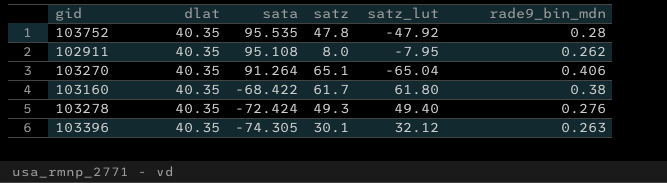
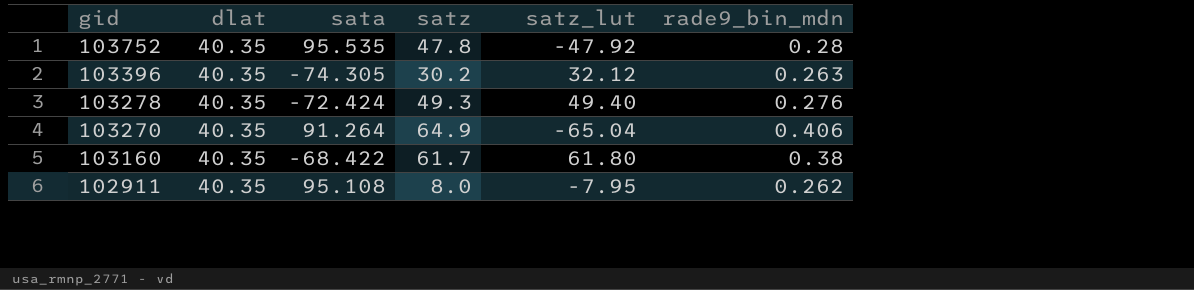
row order: sata descending -> gid descending
103396 | satz: 30.1 -> 30.2
103270 | satz: 65.1 -> 64.9

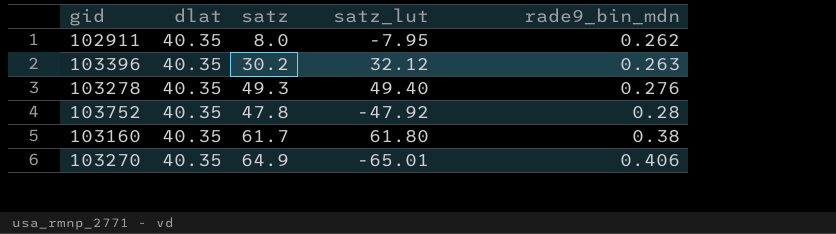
row order: gid descending -> rade9_bin_mdn ascending
column sata | position: 3 -> none
103270 | satz_lut: -65.04 -> -65.01

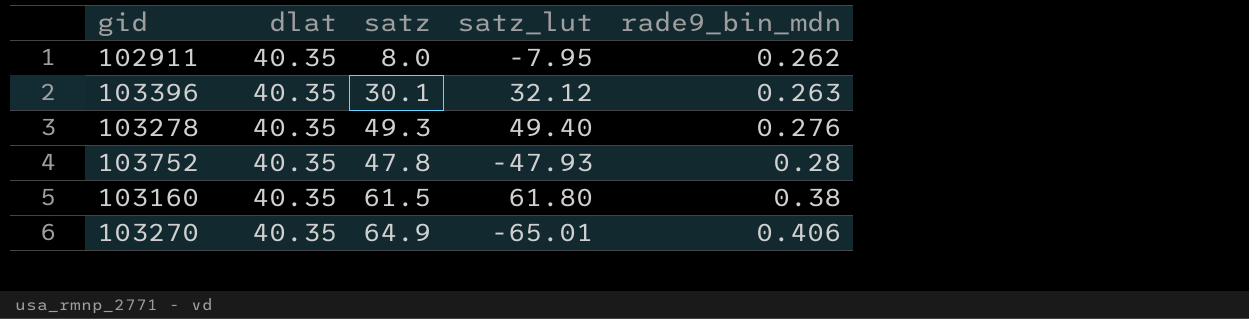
103396 | satz: 30.2 -> 30.1
103752 | satz_lut: -47.92 -> -47.93
103160 | satz: 61.7 -> 61.5

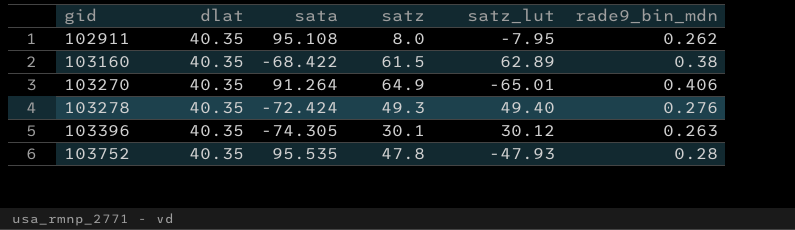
row order: rade9_bin_mdn ascending -> gid ascending
column sata | position: none -> 3
103160 | satz_lut: 61.80 -> 62.89
103396 | satz_lut: 32.12 -> 30.12

